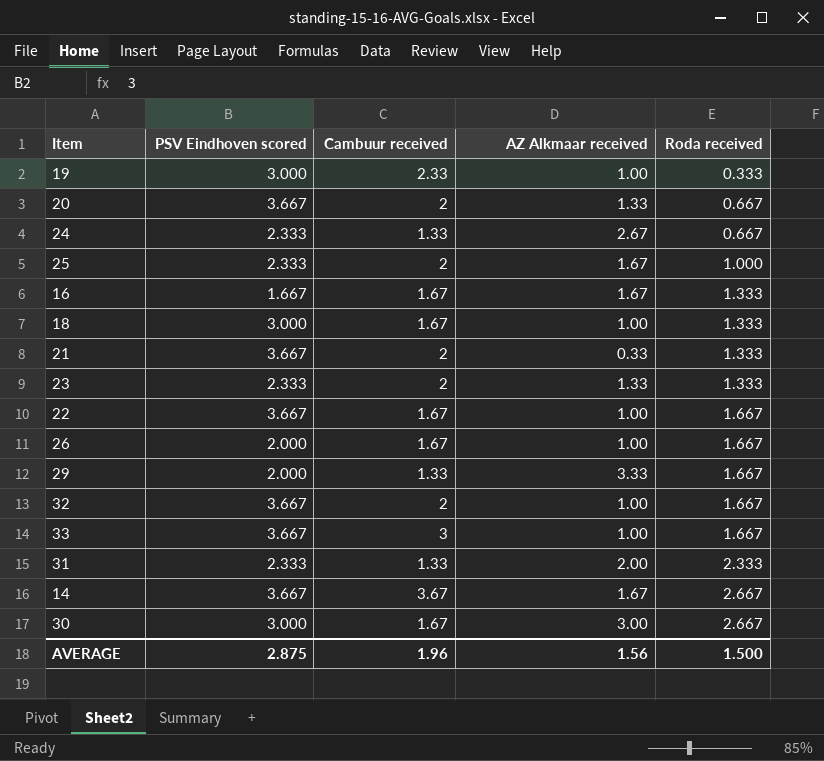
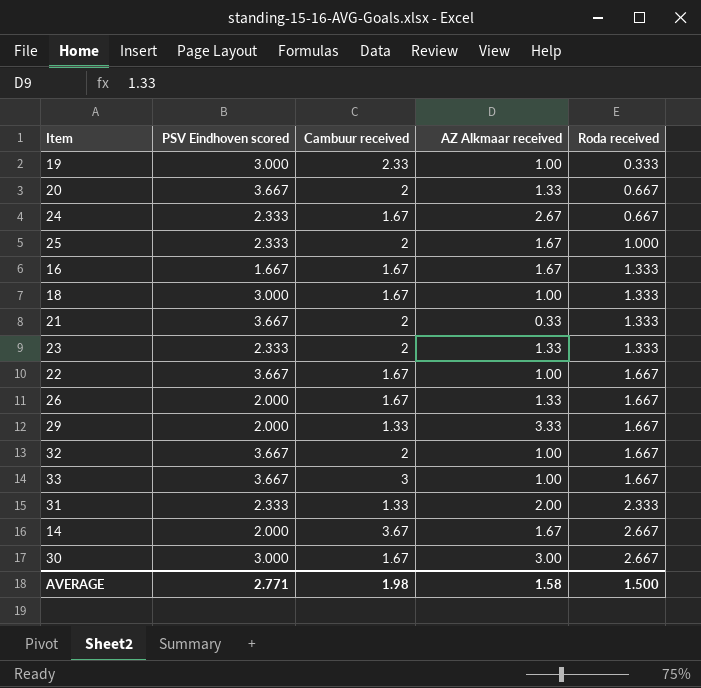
24 | Cambuur received: 1.33 -> 1.67
26 | AZ Alkmaar received: 1.00 -> 1.33
14 | PSV Eindhoven scored: 3.667 -> 2.000
AVERAGE | PSV Eindhoven scored: 2.875 -> 2.771
AVERAGE | Cambuur received: 1.96 -> 1.98
AVERAGE | AZ Alkmaar received: 1.56 -> 1.58

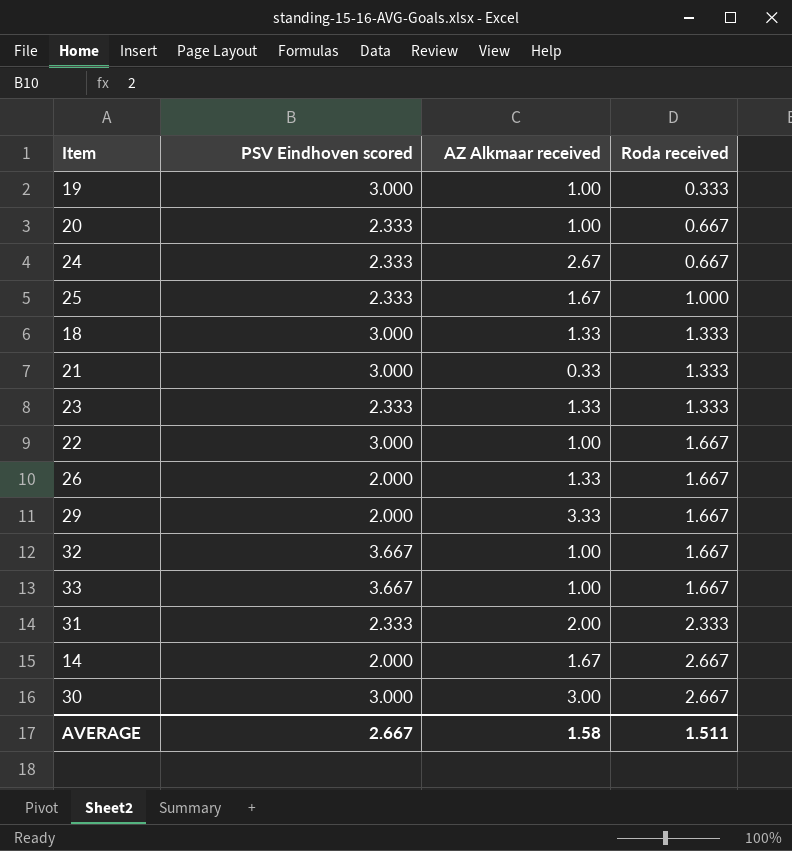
column Cambuur received | position: 3 -> none
row 16: 1.667 | 1.67 | 1.67 | 1.333 -> none
20 | PSV Eindhoven scored: 3.667 -> 2.333
20 | AZ Alkmaar received: 1.33 -> 1.00
18 | AZ Alkmaar received: 1.00 -> 1.33
21 | PSV Eindhoven scored: 3.667 -> 3.000
22 | PSV Eindhoven scored: 3.667 -> 3.000
AVERAGE | PSV Eindhoven scored: 2.771 -> 2.667
AVERAGE | Roda received: 1.500 -> 1.511

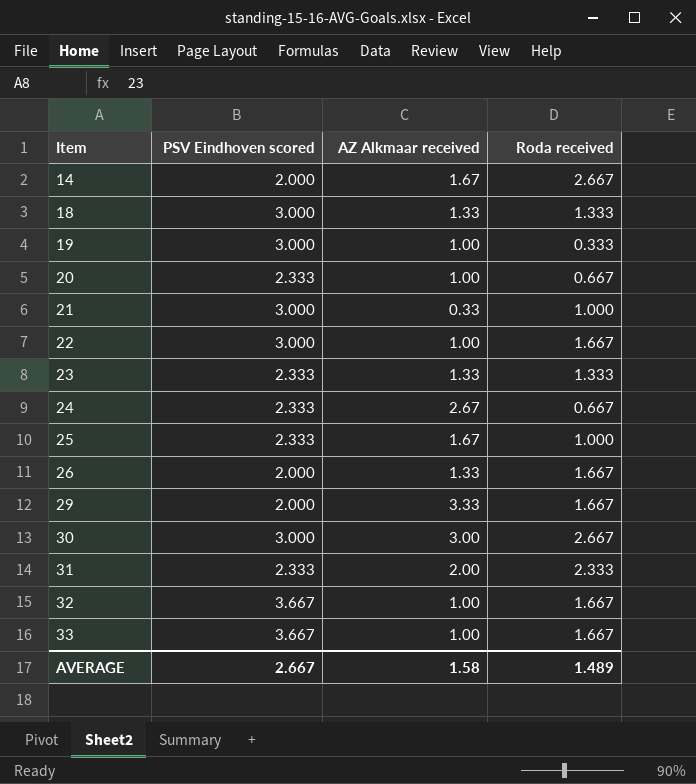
row order: Roda received ascending -> Item ascending
21 | Roda received: 1.333 -> 1.000
AVERAGE | Roda received: 1.511 -> 1.489

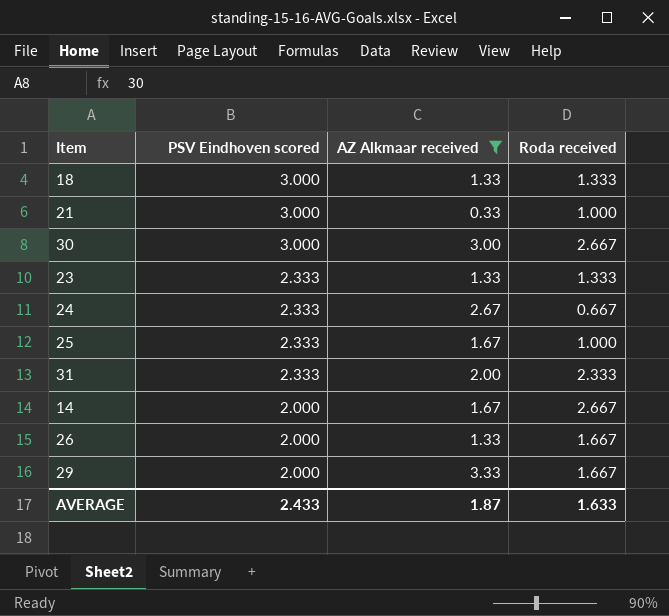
filter: none -> AZ Alkmaar received != 1.00
row order: Item ascending -> PSV Eindhoven scored descending
AVERAGE | PSV Eindhoven scored: 2.667 -> 2.433
AVERAGE | AZ Alkmaar received: 1.58 -> 1.87
AVERAGE | Roda received: 1.489 -> 1.633

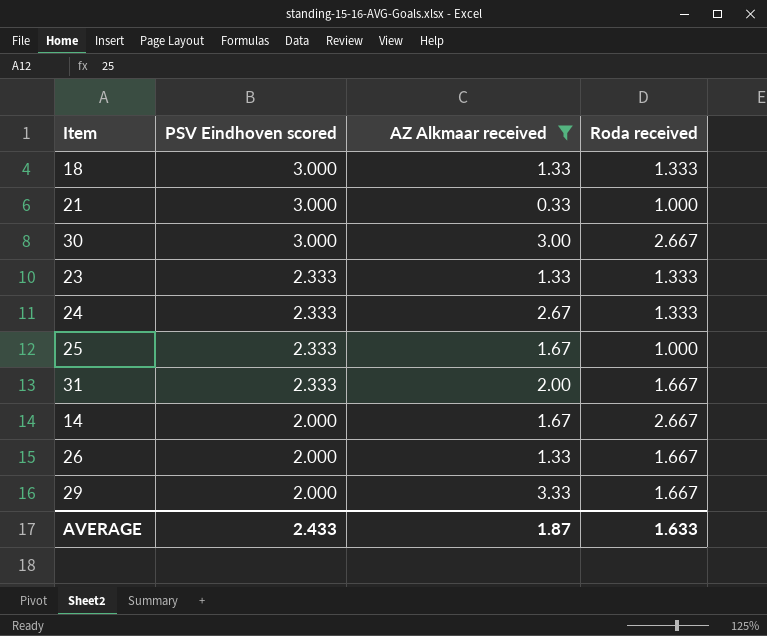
24 | Roda received: 0.667 -> 1.333
31 | Roda received: 2.333 -> 1.667

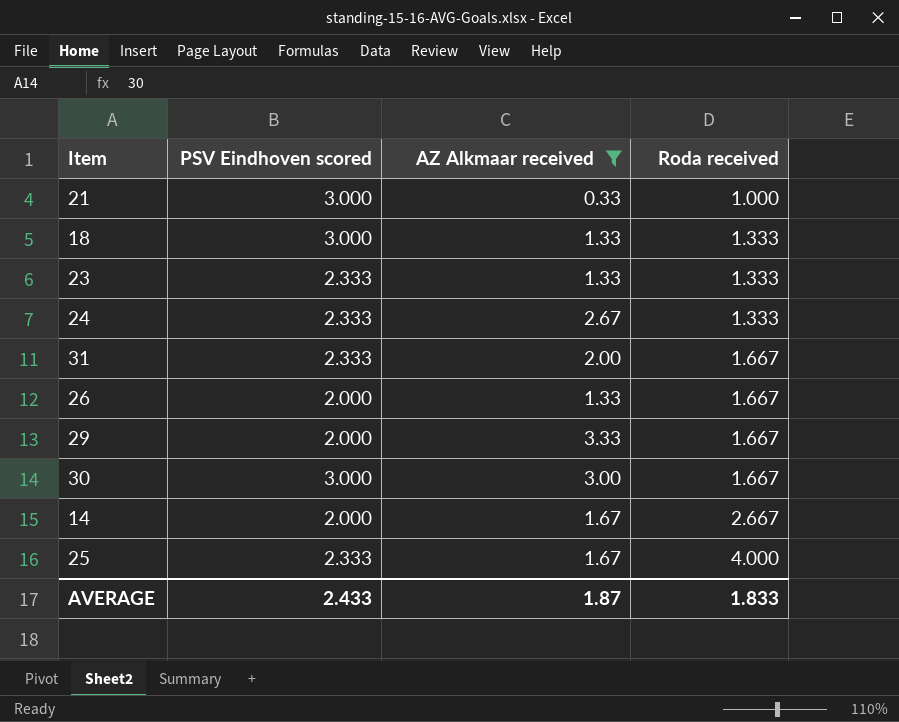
row order: PSV Eindhoven scored descending -> Roda received ascending
30 | Roda received: 2.667 -> 1.667
25 | Roda received: 1.000 -> 4.000
AVERAGE | Roda received: 1.633 -> 1.833

